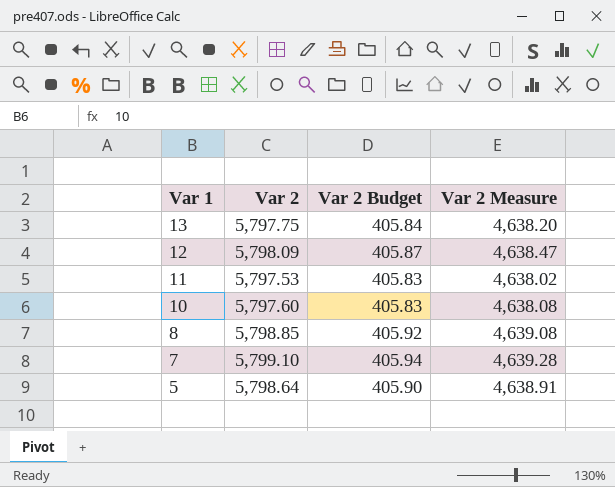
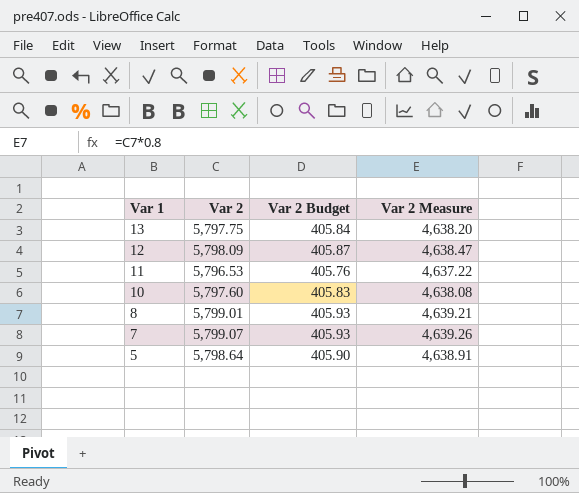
11 | Var 2: 5,797.53 -> 5,796.53
11 | Var 2 Budget: 405.83 -> 405.76
11 | Var 2 Measure: 4,638.02 -> 4,637.22
8 | Var 2: 5,798.85 -> 5,799.01
8 | Var 2 Budget: 405.92 -> 405.93
8 | Var 2 Measure: 4,639.08 -> 4,639.21
7 | Var 2: 5,799.10 -> 5,799.07
7 | Var 2 Budget: 405.94 -> 405.93
7 | Var 2 Measure: 4,639.28 -> 4,639.26

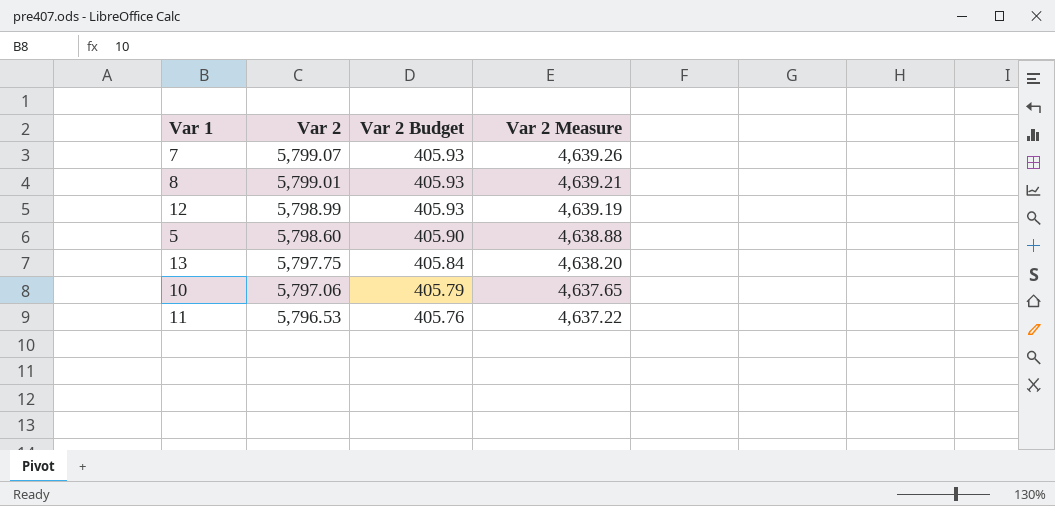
row order: Var 1 descending -> Var 2 descending
12 | Var 2: 5,798.09 -> 5,798.99
12 | Var 2 Budget: 405.87 -> 405.93
12 | Var 2 Measure: 4,638.47 -> 4,639.19
5 | Var 2: 5,798.64 -> 5,798.60
5 | Var 2 Measure: 4,638.91 -> 4,638.88
10 | Var 2: 5,797.60 -> 5,797.06
10 | Var 2 Budget: 405.83 -> 405.79
10 | Var 2 Measure: 4,638.08 -> 4,637.65

